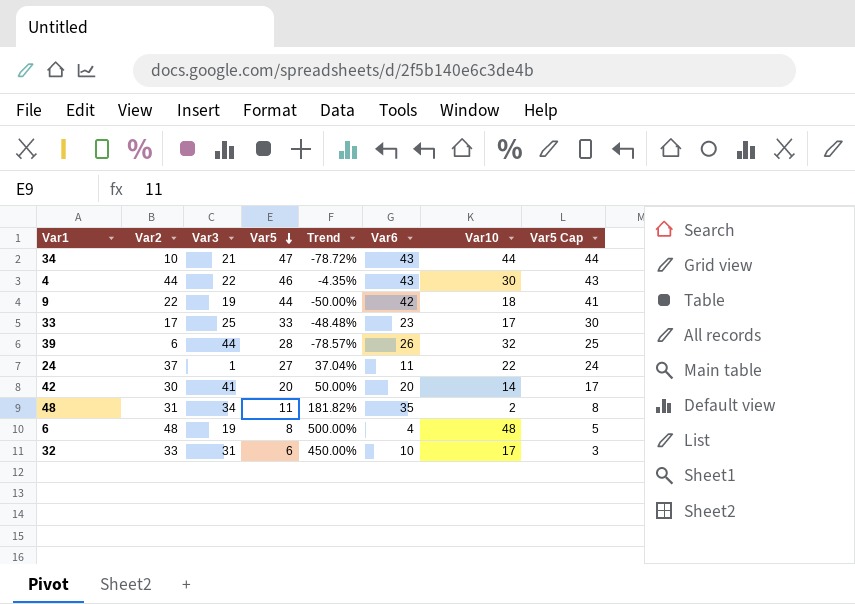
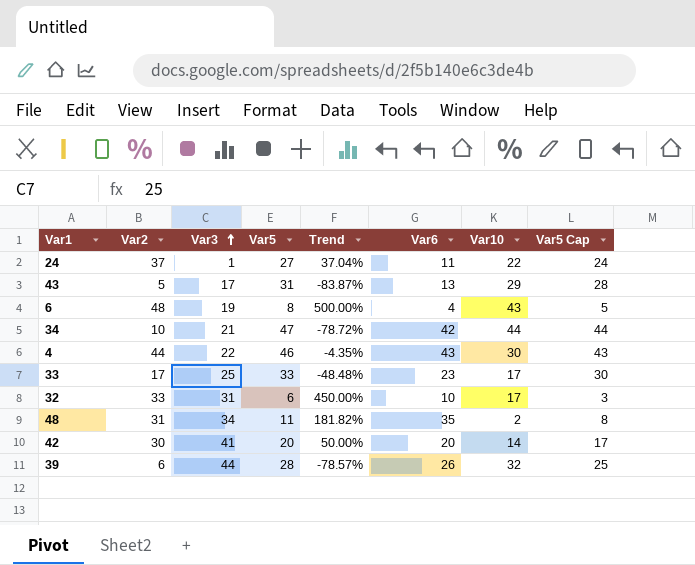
row order: Var5 descending -> Var3 ascending
row 9: 22 | 19 | 44 | -50.00% | 42 | 18 | 41 -> none
row 43: none -> 5 | 17 | 31 | -83.87% | 13 | 29 | 28
6 | Var10: 48 -> 43
34 | Var6: 43 -> 42

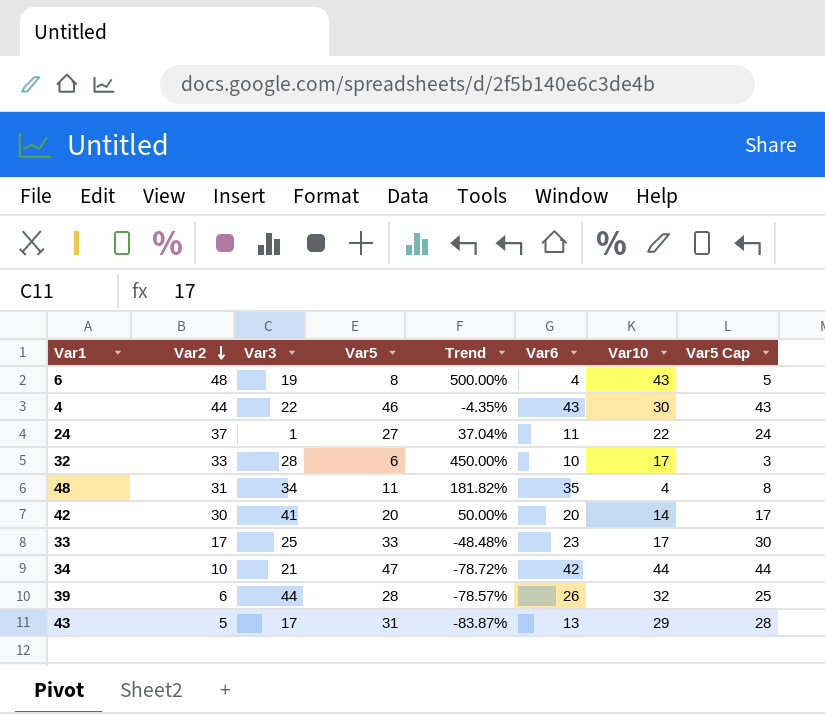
row order: Var3 ascending -> Var2 descending
32 | Var3: 31 -> 28
48 | Var10: 2 -> 4

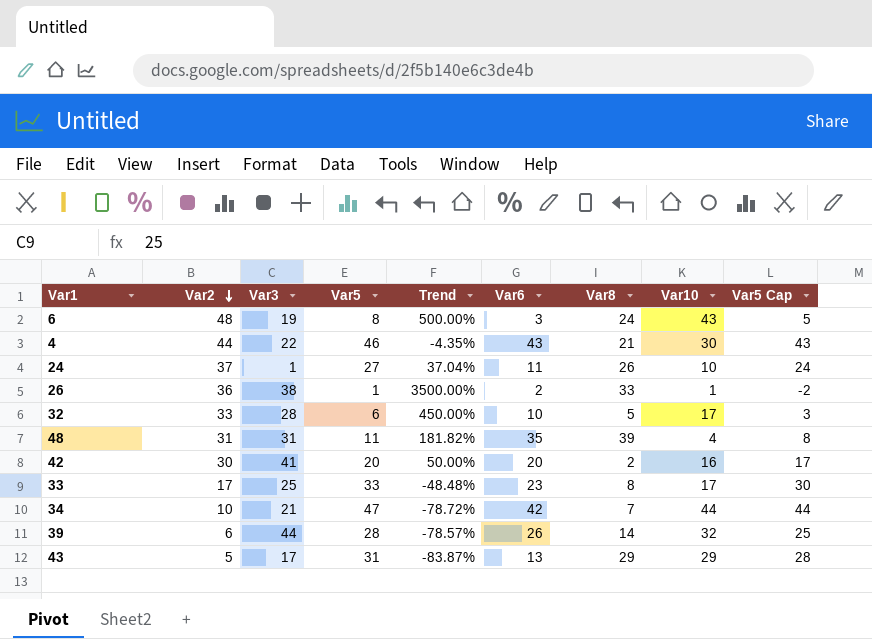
column Var8 | position: none -> 7
6 | Var6: 4 -> 3
24 | Var10: 22 -> 10
row 26: none -> 36 | 38 | 1 | 3500.00% | 2 | 33 | 1 | -2
48 | Var3: 34 -> 31
42 | Var10: 14 -> 16

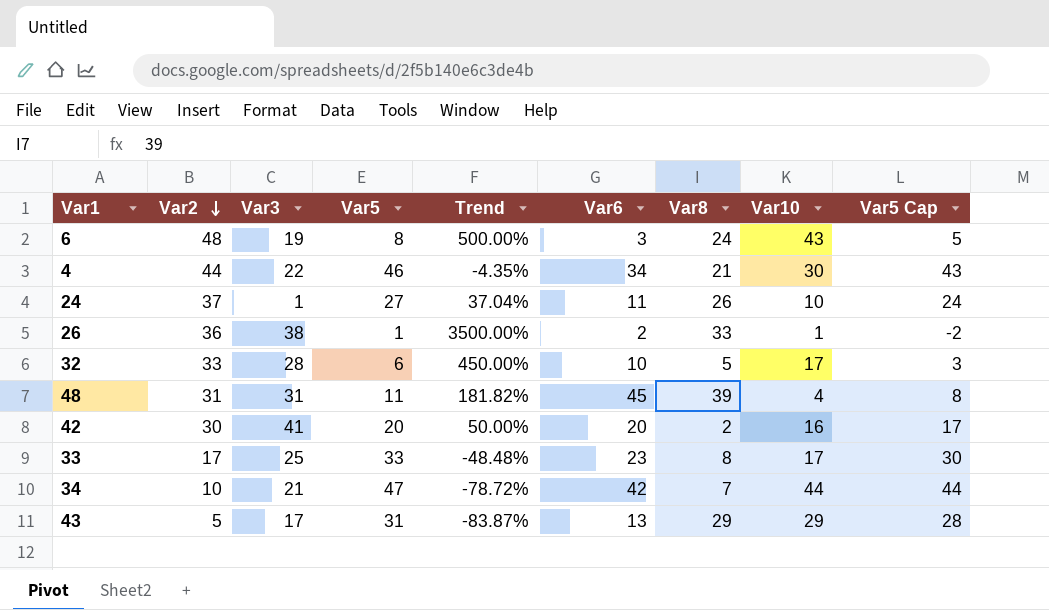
row 39: 6 | 44 | 28 | -78.57% | 26 | 14 | 32 | 25 -> none
4 | Var6: 43 -> 34
48 | Var6: 35 -> 45

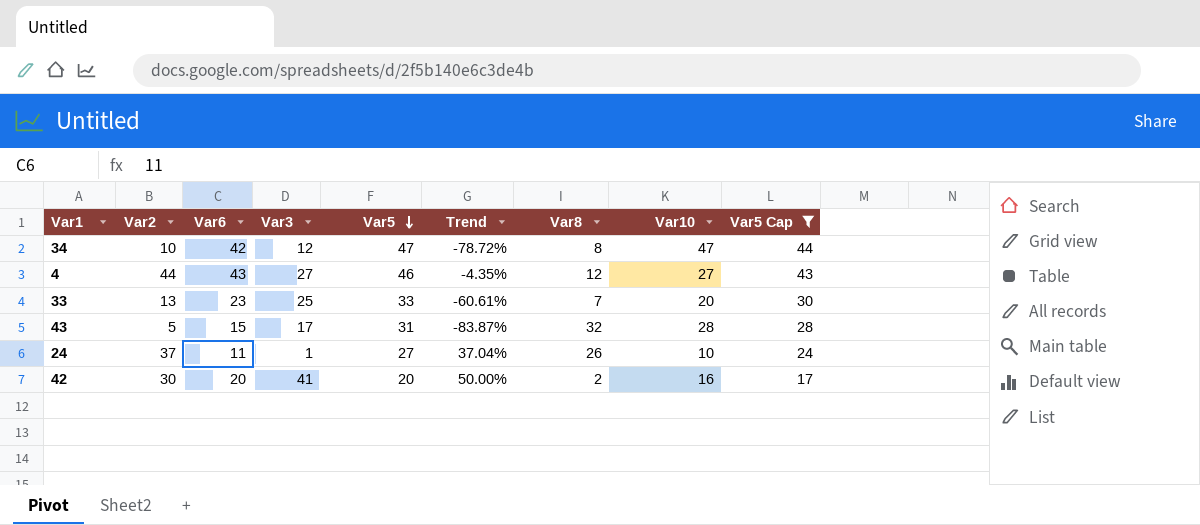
filter: none -> Var5 Cap >= 17
row order: Var2 descending -> Var5 descending
column Var6 | position: 6 -> 3
34 | Var3: 21 -> 12
34 | Var8: 7 -> 8
34 | Var10: 44 -> 47
4 | Var6: 34 -> 43
4 | Var3: 22 -> 27
4 | Var8: 21 -> 12
4 | Var10: 30 -> 27
33 | Var2: 17 -> 13
33 | Trend: -48.48% -> -60.61%
33 | Var8: 8 -> 7
33 | Var10: 17 -> 20
43 | Var6: 13 -> 15
43 | Var8: 29 -> 32
43 | Var10: 29 -> 28

